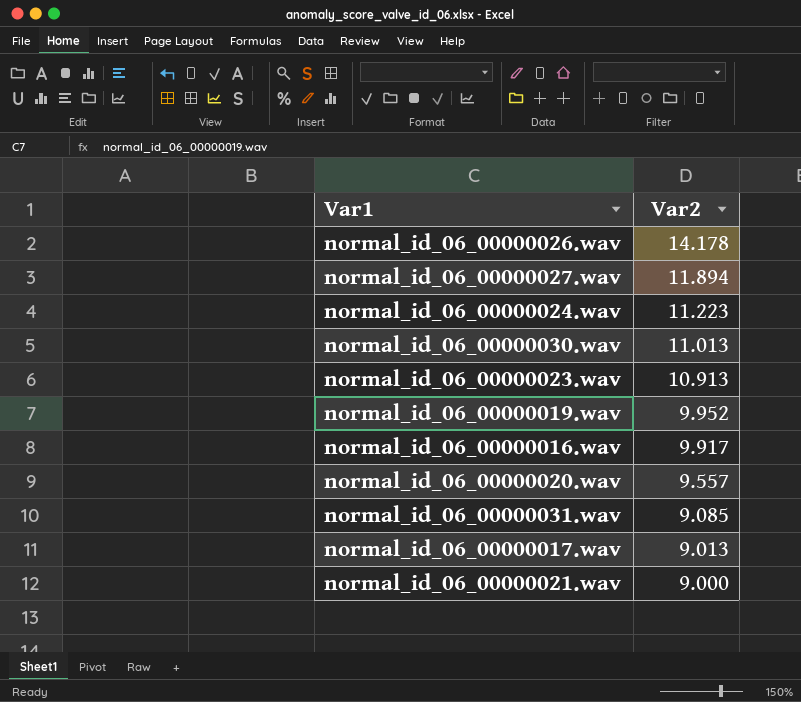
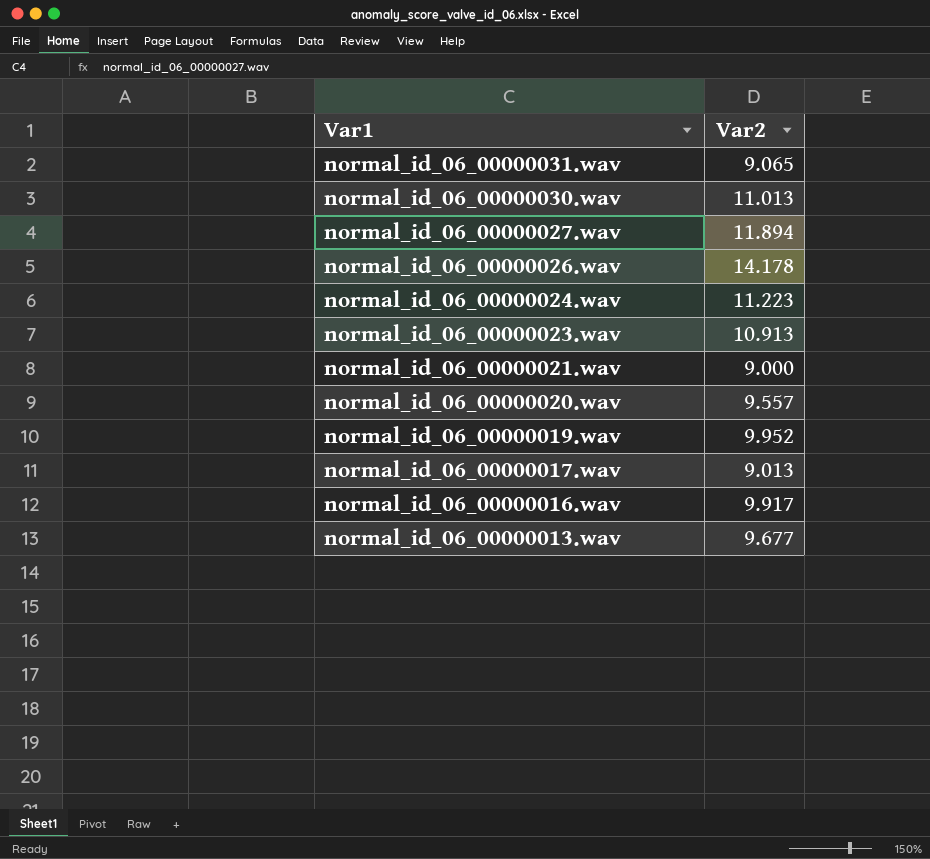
row order: Var2 descending -> Var1 descending
normal_id_06_00000031.wav | Var2: 9.085 -> 9.065
row normal_id_06_00000013.wav: none -> 9.677

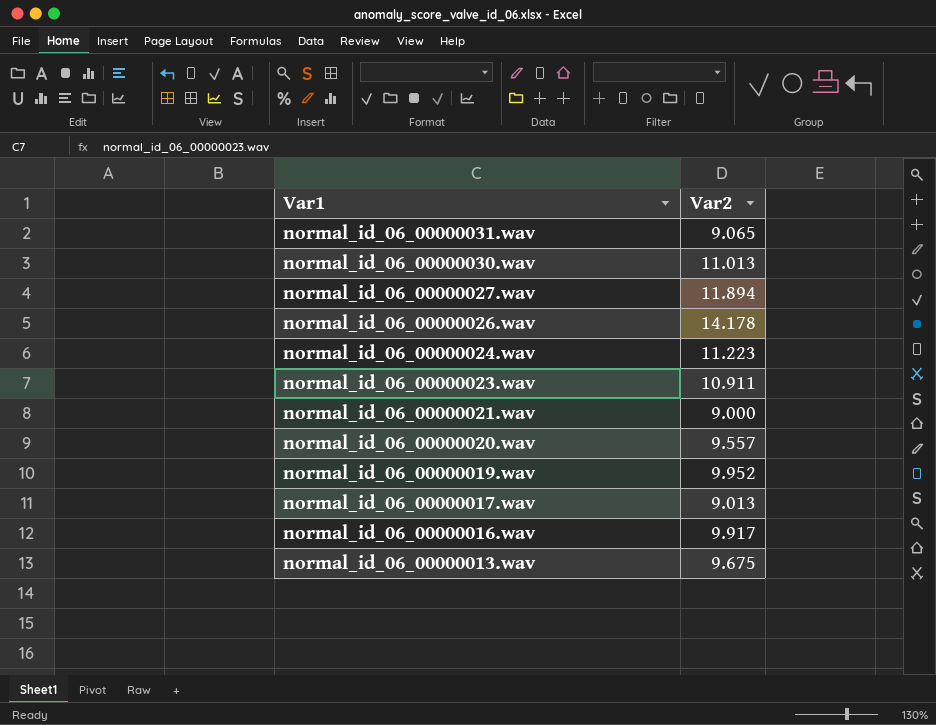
normal_id_06_00000023.wav | Var2: 10.913 -> 10.911
normal_id_06_00000013.wav | Var2: 9.677 -> 9.675

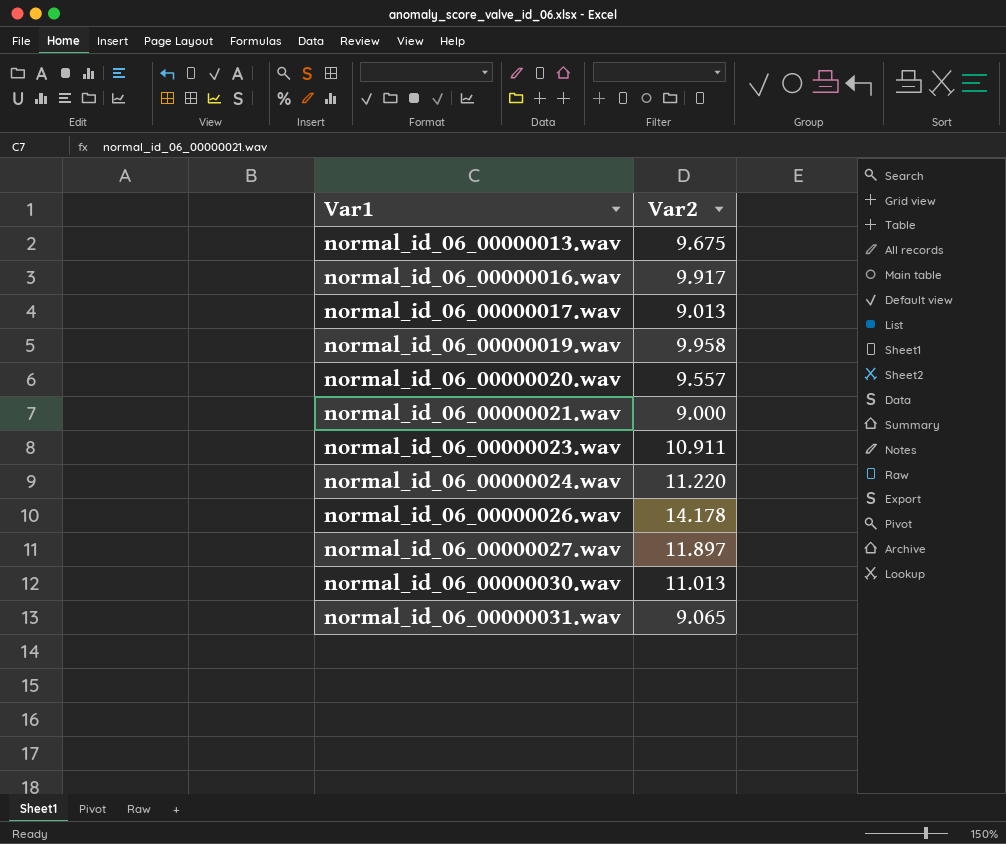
row order: Var1 descending -> Var1 ascending
normal_id_06_00000019.wav | Var2: 9.952 -> 9.958
normal_id_06_00000024.wav | Var2: 11.223 -> 11.220
normal_id_06_00000027.wav | Var2: 11.894 -> 11.897

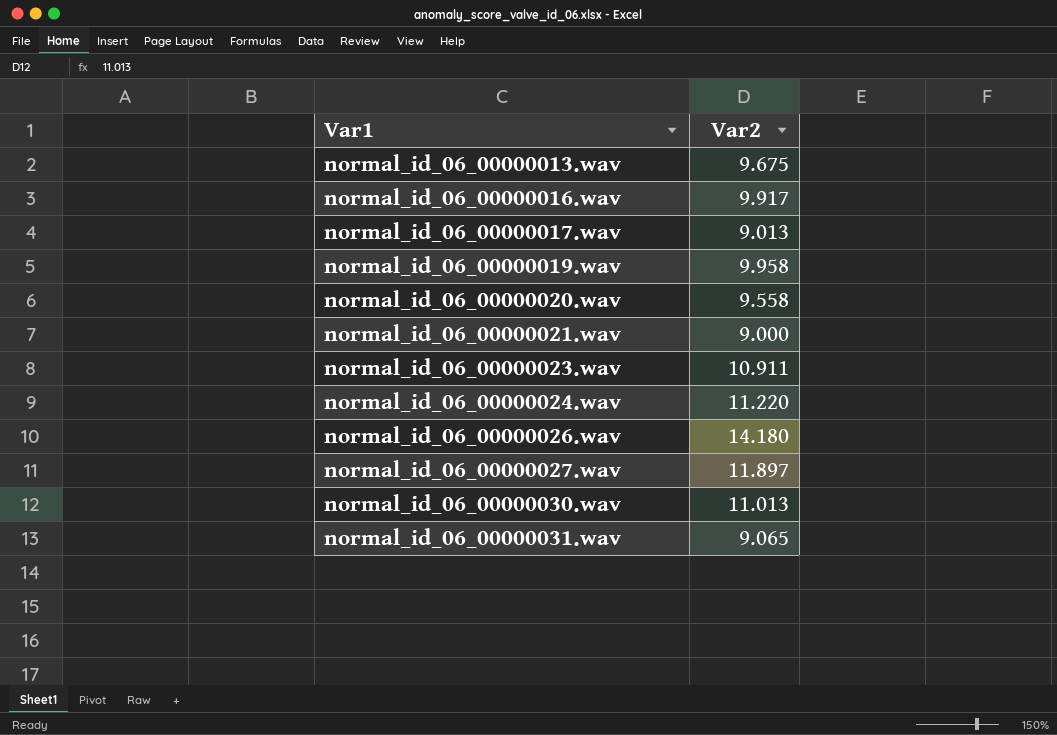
normal_id_06_00000020.wav | Var2: 9.557 -> 9.558
normal_id_06_00000026.wav | Var2: 14.178 -> 14.180

